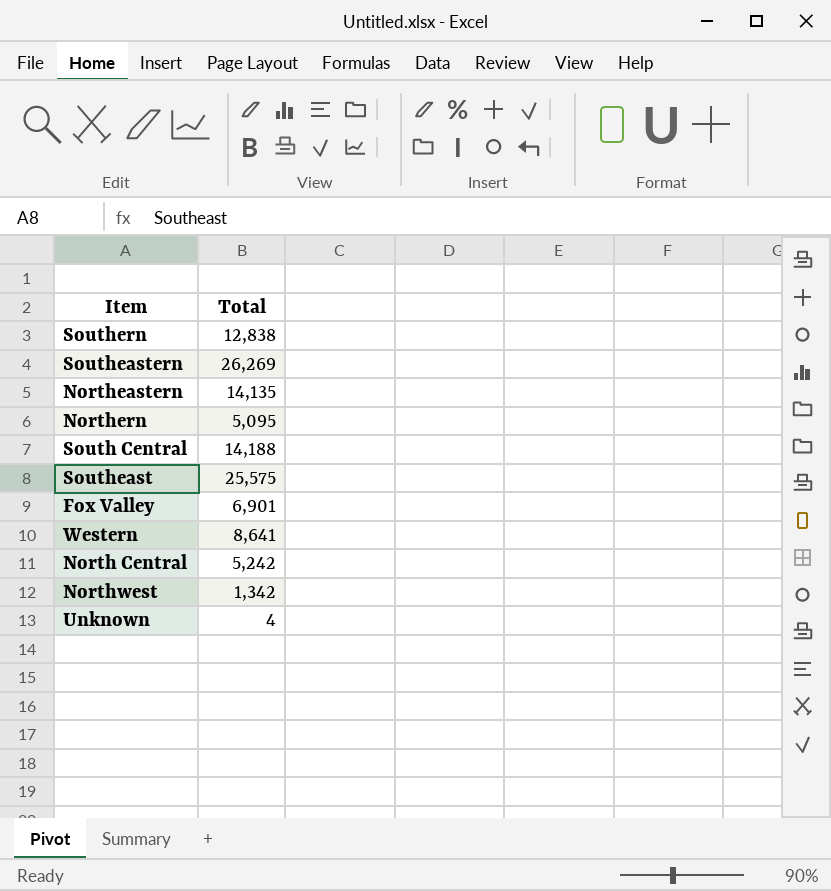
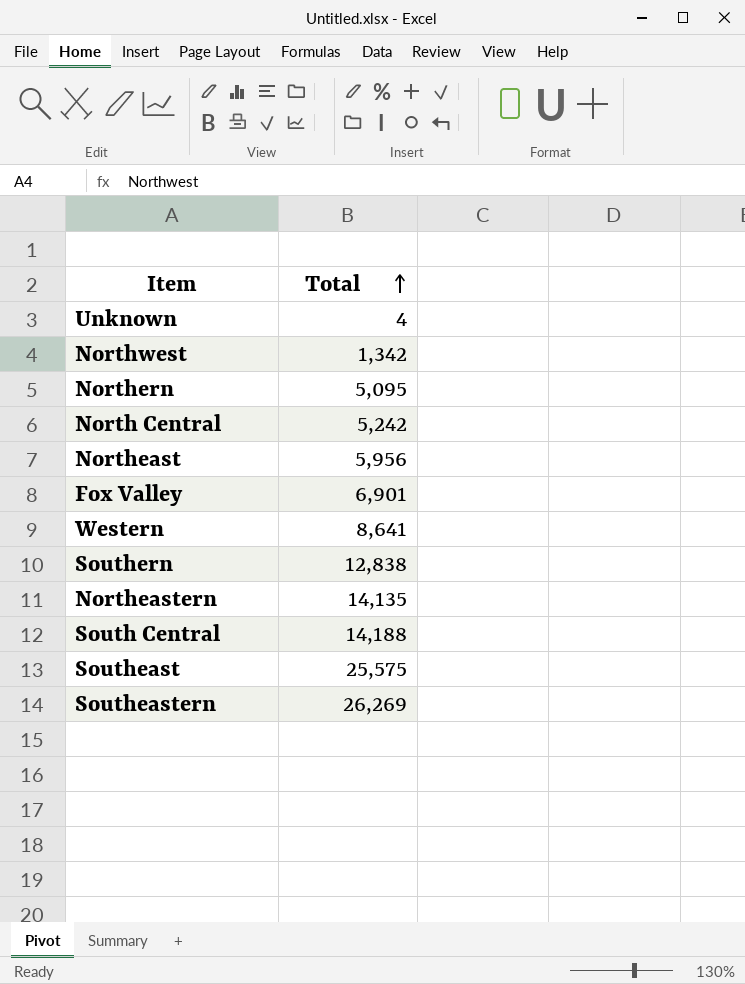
row order: none -> Total ascending
row Northeast: none -> 5,956

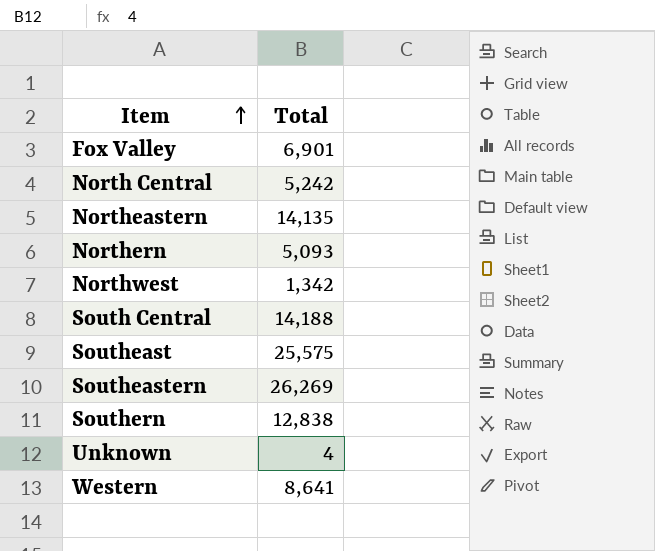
row order: Total ascending -> Item ascending
row Northeast: 5,956 -> none
Northern | Total: 5,095 -> 5,093

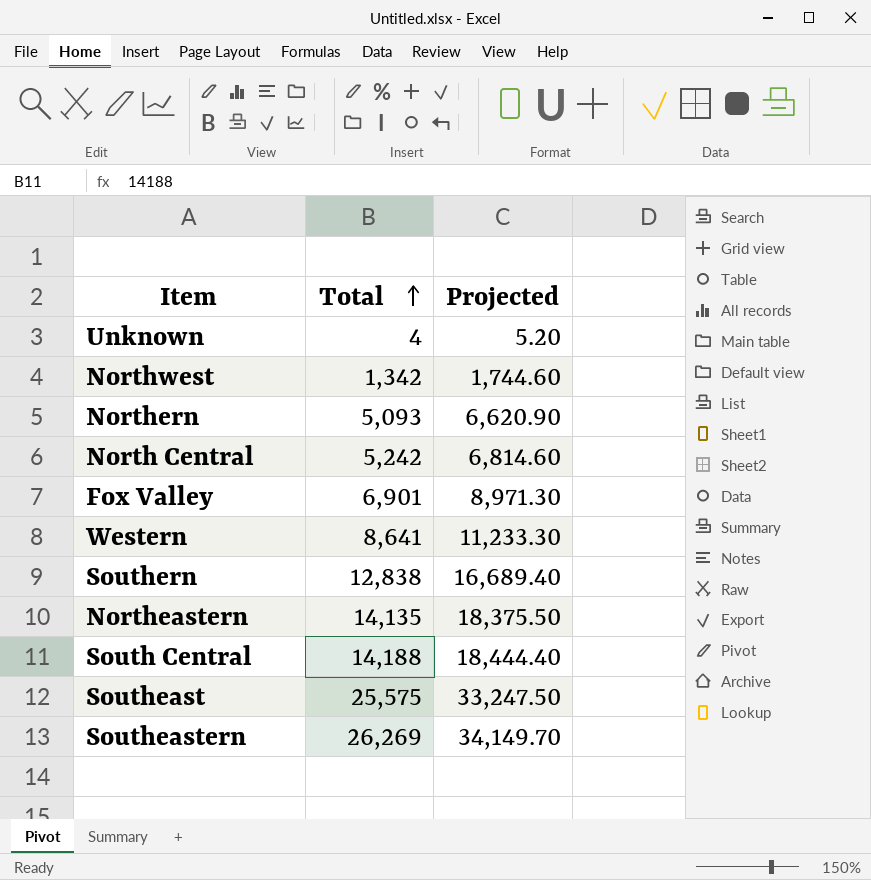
row order: Item ascending -> Total ascending
column Projected | formula: none -> [Total] * 1.3

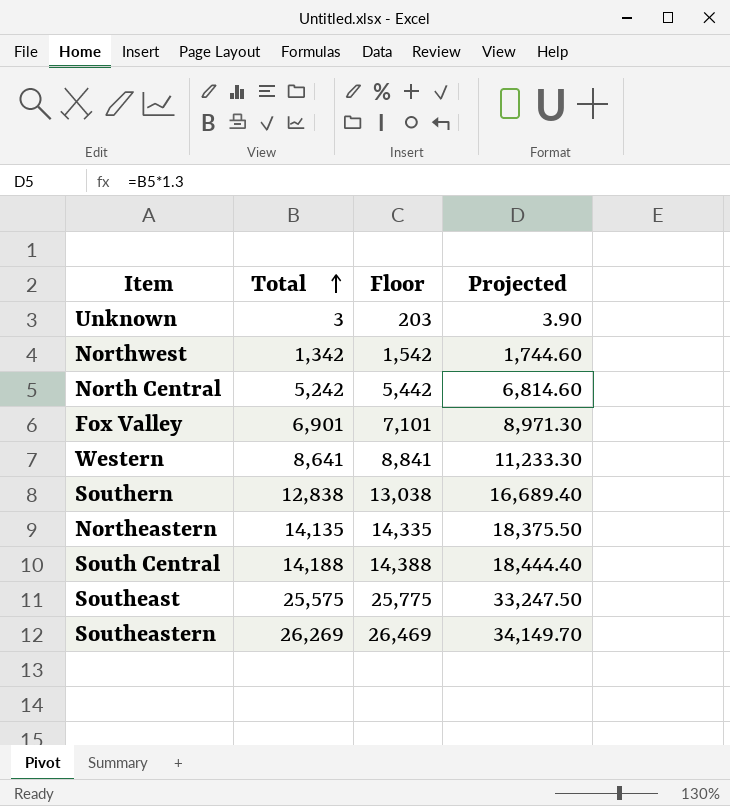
column Floor | formula: none -> [Total] + 200
row Northern: 5,093 | 6,620.90 -> none
Unknown | Total: 4 -> 3
Unknown | Projected: 5.20 -> 3.90

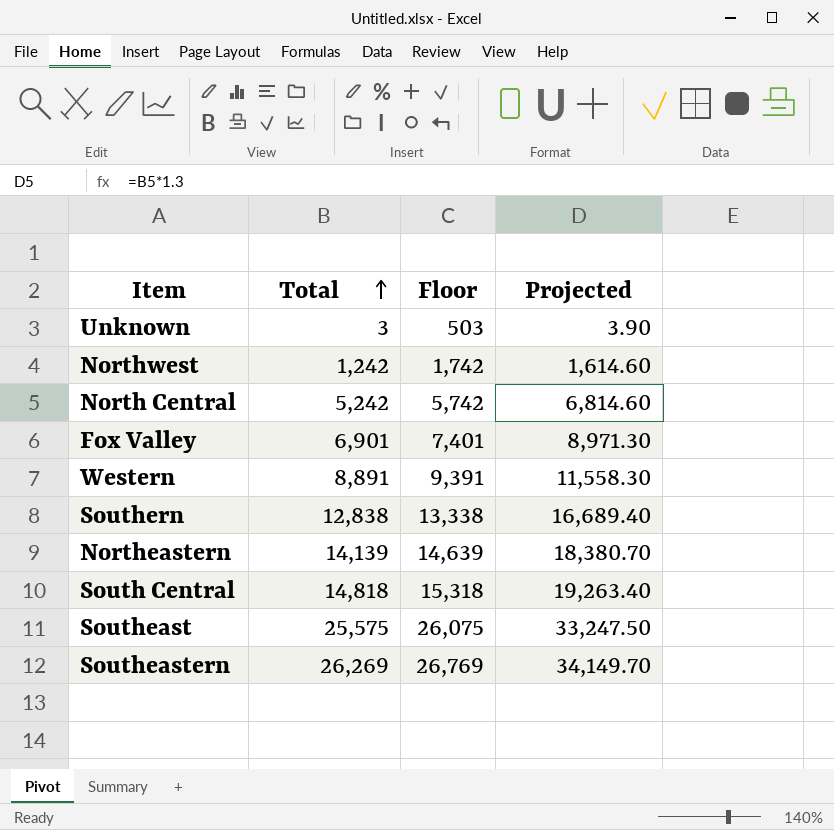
column Floor | formula: [Total] + 200 -> [Total] + 500
Northwest | Total: 1,342 -> 1,242
Northwest | Projected: 1,744.60 -> 1,614.60
Western | Total: 8,641 -> 8,891
Western | Projected: 11,233.30 -> 11,558.30
Northeastern | Total: 14,135 -> 14,139
Northeastern | Projected: 18,375.50 -> 18,380.70
South Central | Total: 14,188 -> 14,818
South Central | Projected: 18,444.40 -> 19,263.40

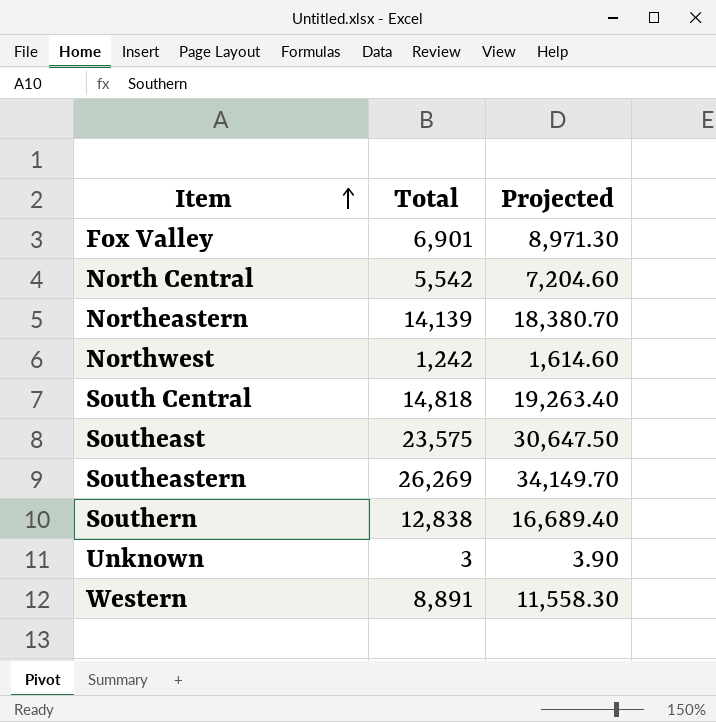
row order: Total ascending -> Item ascending
column Floor | formula: [Total] + 500 -> none
North Central | Total: 5,242 -> 5,542
North Central | Projected: 6,814.60 -> 7,204.60
Southeast | Total: 25,575 -> 23,575
Southeast | Projected: 33,247.50 -> 30,647.50

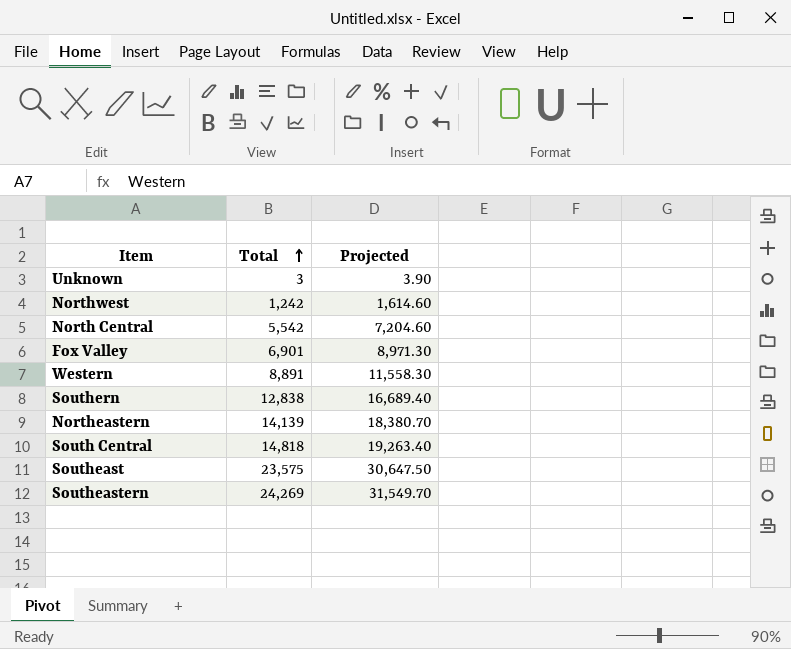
row order: Item ascending -> Total ascending
Southeastern | Total: 26,269 -> 24,269
Southeastern | Projected: 34,149.70 -> 31,549.70

